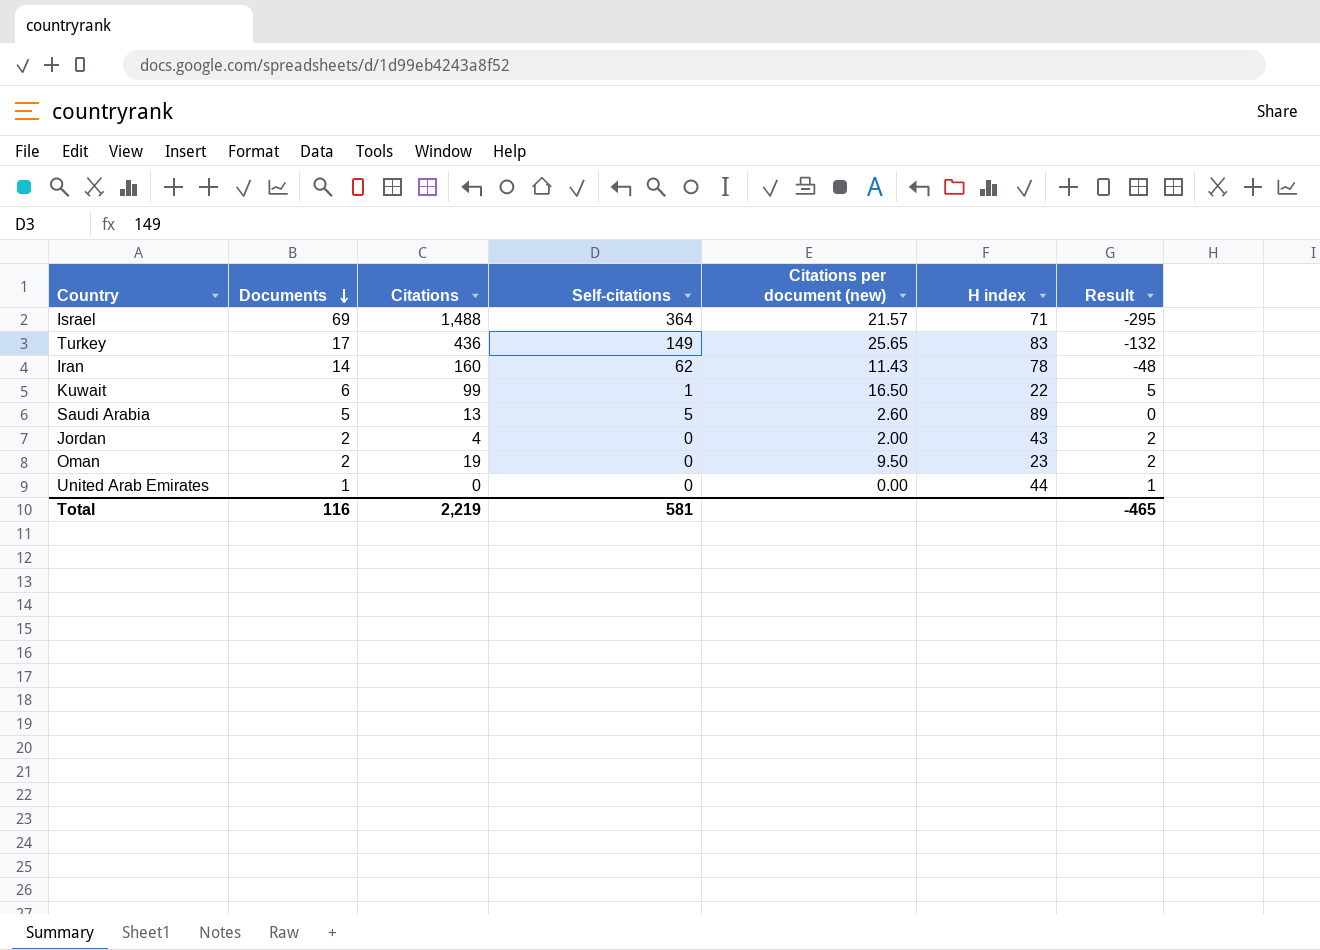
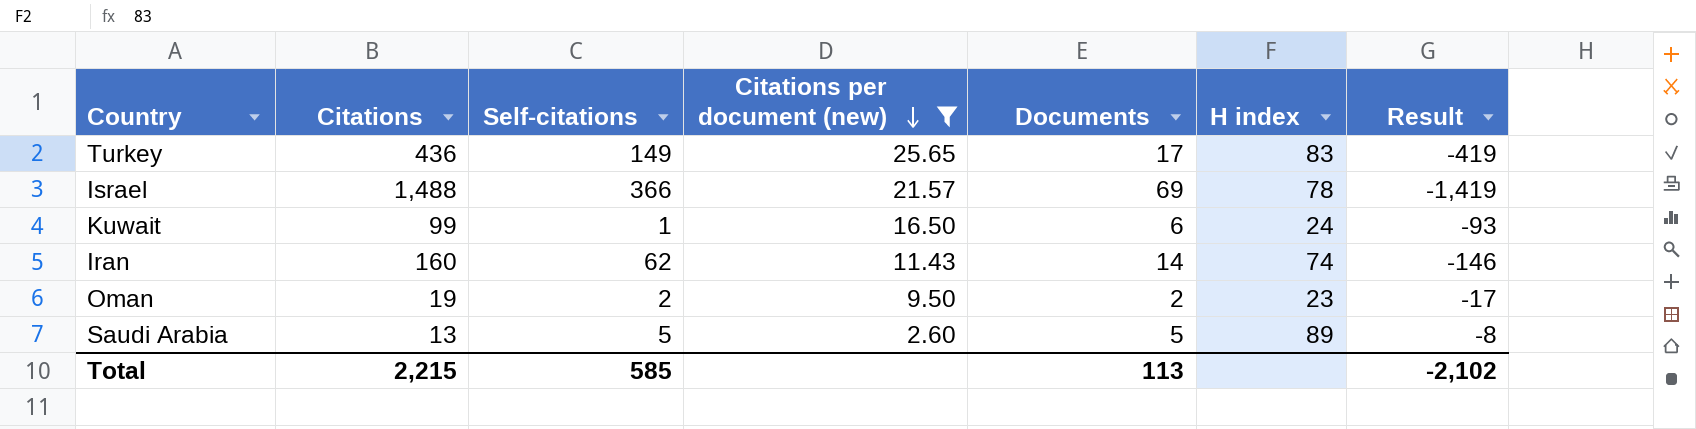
filter: none -> Citations per document (new) >= 2.60
row order: Documents descending -> Citations per document (new) descending
column Documents | position: 2 -> 5
column Result | formula: [Documents] - [Self-citations] -> [Documents] - [Citations]
Israel | Self-citations: 364 -> 366
Israel | H index: 71 -> 78
Kuwait | H index: 22 -> 24
Iran | H index: 78 -> 74
Oman | Self-citations: 0 -> 2
Total | Citations: 2,219 -> 2,215
Total | Self-citations: 581 -> 585
Total | Documents: 116 -> 113
Total | Result: -465 -> -2,102

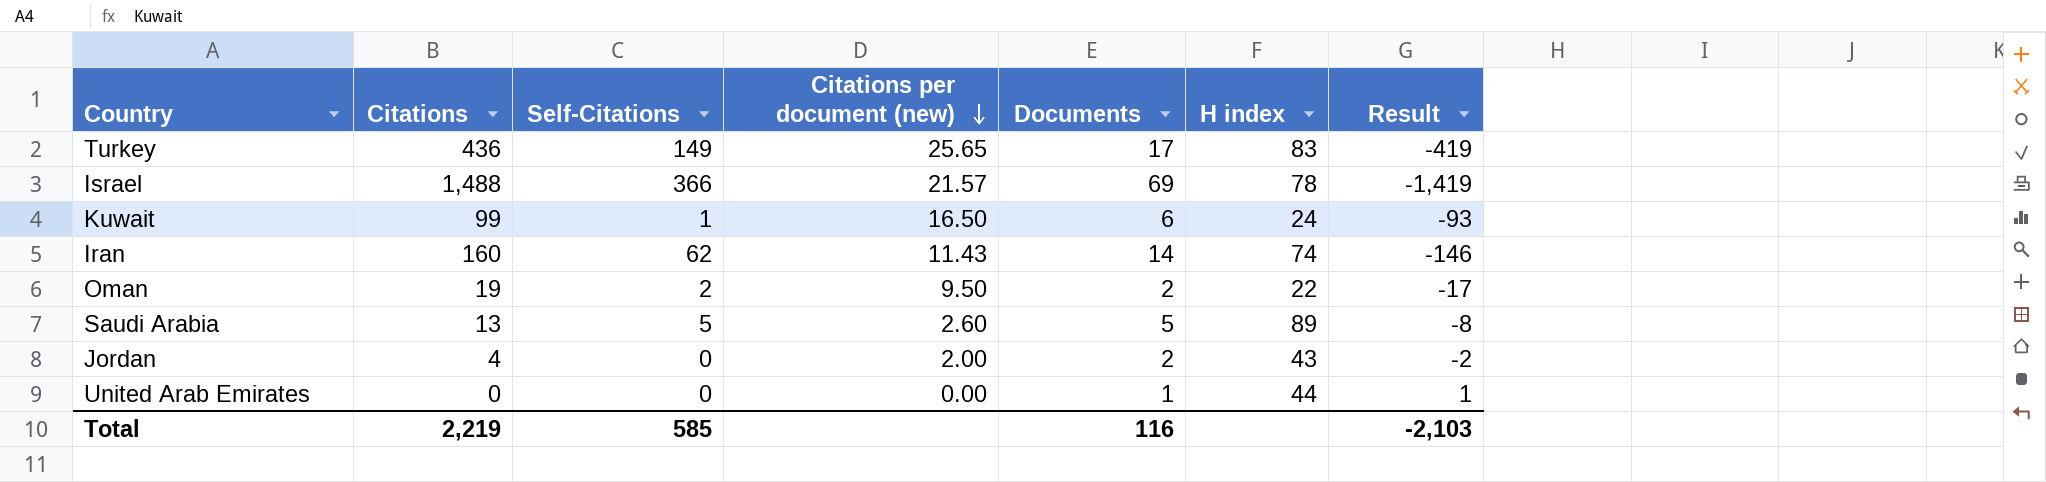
filter: Citations per document (new) >= 2.60 -> none
column name: Self-citations -> Self-Citations
Oman | H index: 23 -> 22
Total | Citations: 2,215 -> 2,219
Total | Documents: 113 -> 116
Total | Result: -2,102 -> -2,103

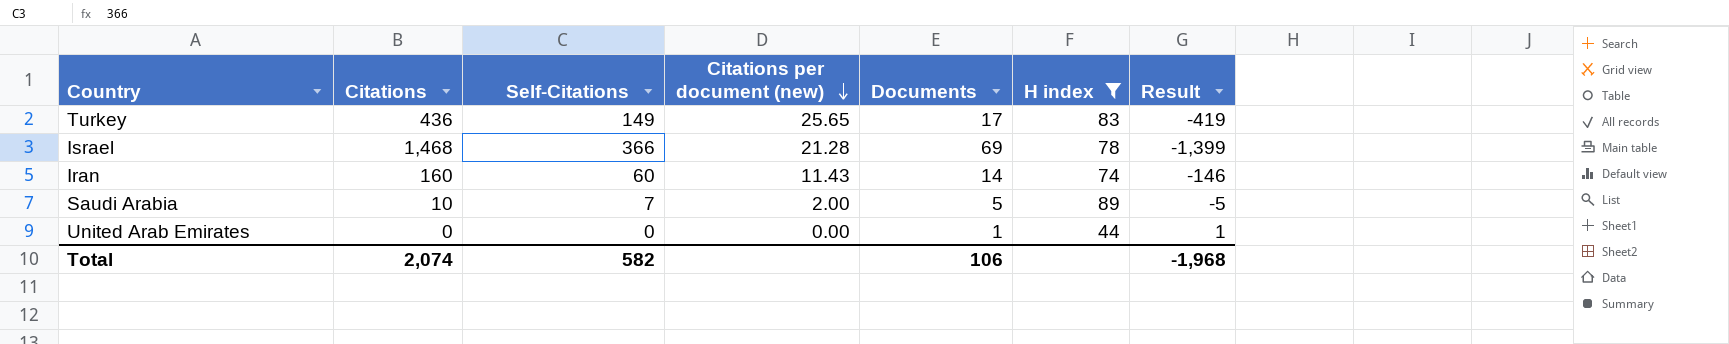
filter: none -> H index >= 44
Israel | Citations: 1,488 -> 1,468
Israel | Citations per document (new): 21.57 -> 21.28
Israel | Result: -1,419 -> -1,399
Iran | Self-Citations: 62 -> 60
Saudi Arabia | Citations: 13 -> 10
Saudi Arabia | Self-Citations: 5 -> 7
Saudi Arabia | Citations per document (new): 2.60 -> 2.00
Saudi Arabia | Result: -8 -> -5
Total | Citations: 2,219 -> 2,074
Total | Self-Citations: 585 -> 582
Total | Documents: 116 -> 106
Total | Result: -2,103 -> -1,968

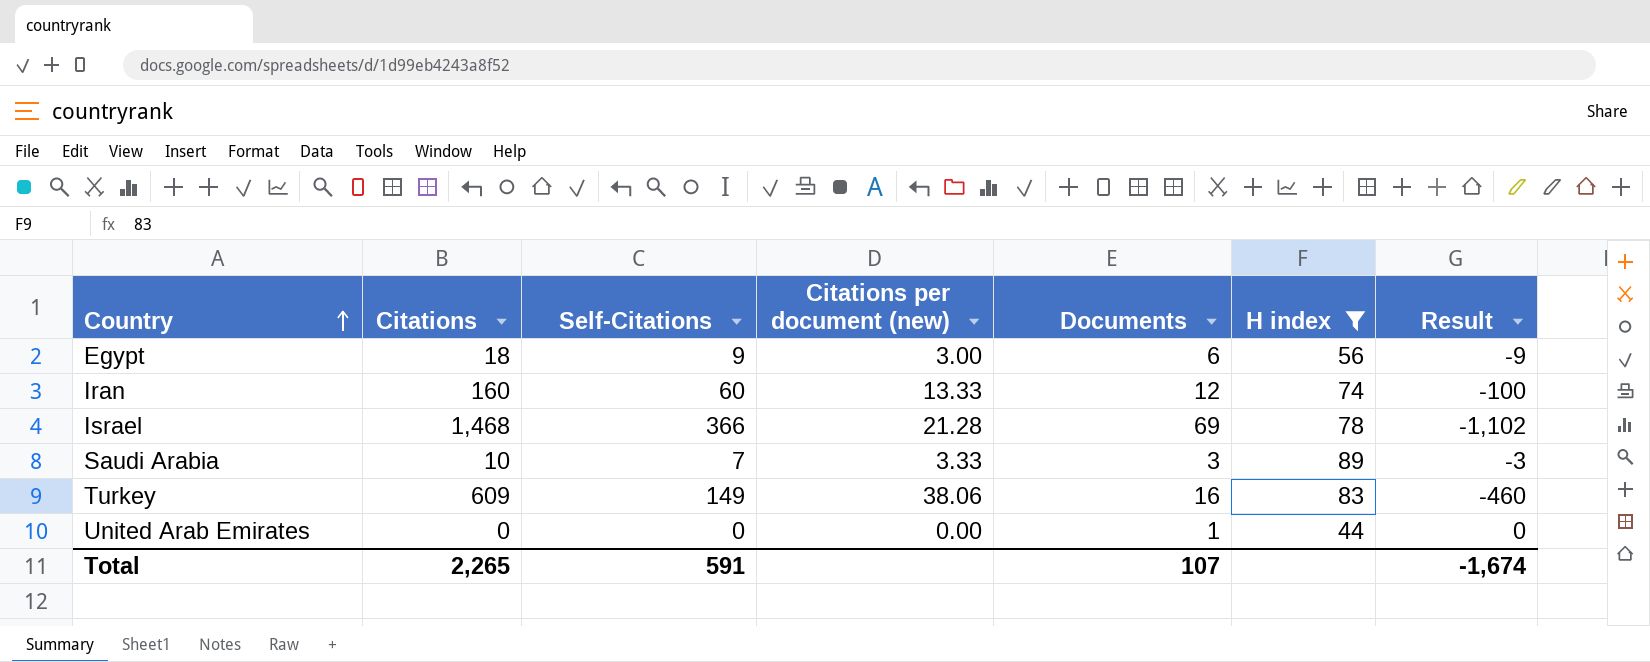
row order: Citations per document (new) descending -> Country ascending
column Result | formula: [Documents] - [Citations] -> [Self-Citations] - [Citations]
row Egypt: none -> 18 | 9 | 3.00 | 6 | 56 | -9
Iran | Citations per document (new): 11.43 -> 13.33
Iran | Documents: 14 -> 12
Saudi Arabia | Citations per document (new): 2.00 -> 3.33
Saudi Arabia | Documents: 5 -> 3
Turkey | Citations: 436 -> 609
Turkey | Citations per document (new): 25.65 -> 38.06
Turkey | Documents: 17 -> 16
Total | Citations: 2,074 -> 2,265
Total | Self-Citations: 582 -> 591
Total | Documents: 106 -> 107
Total | Result: -1,968 -> -1,674

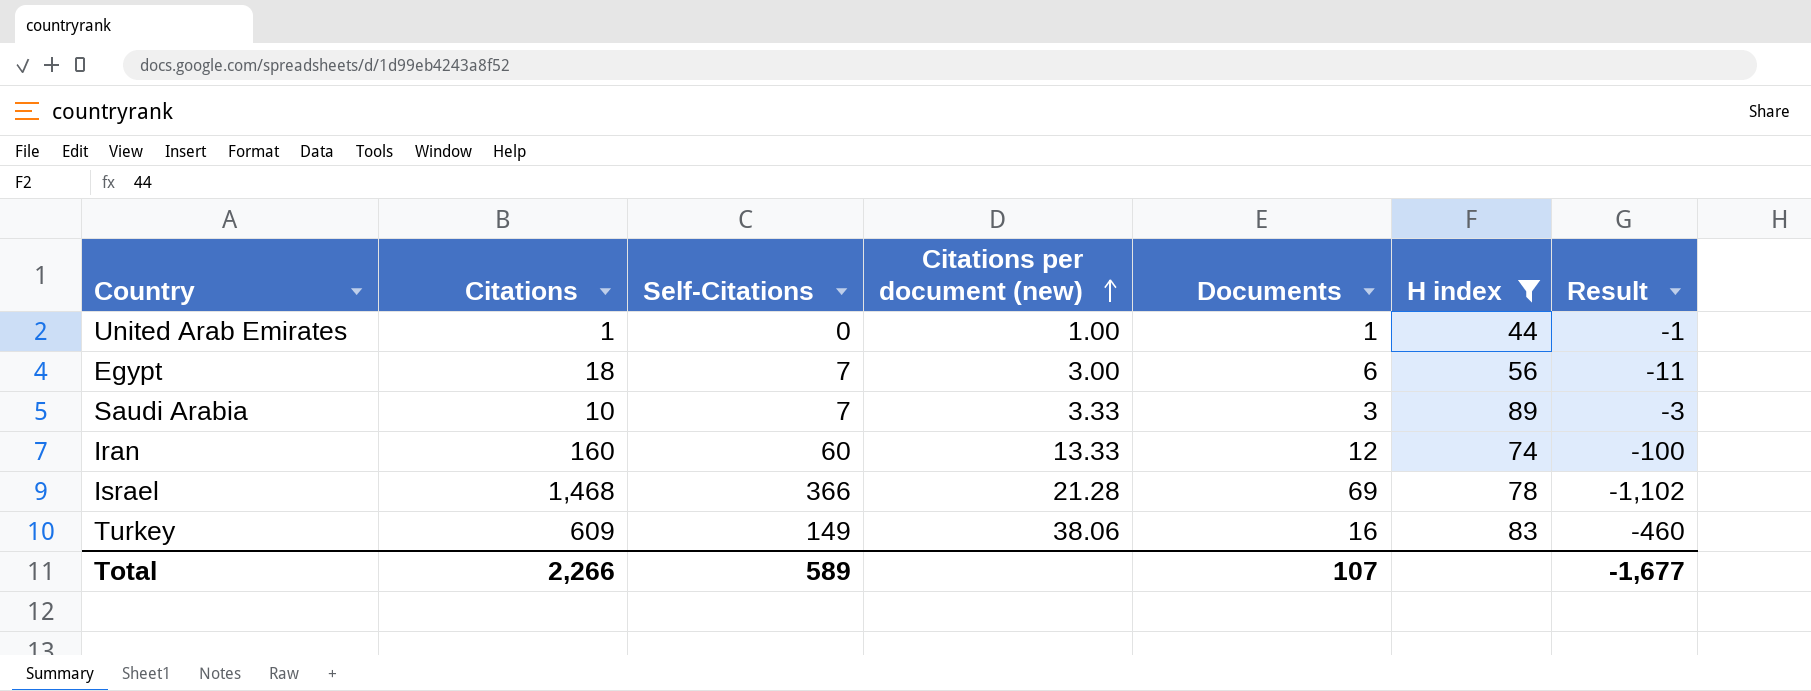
row order: Country ascending -> Citations per document (new) ascending
United Arab Emirates | Citations: 0 -> 1
United Arab Emirates | Citations per document (new): 0.00 -> 1.00
United Arab Emirates | Result: 0 -> -1
Egypt | Self-Citations: 9 -> 7
Egypt | Result: -9 -> -11
Total | Citations: 2,265 -> 2,266
Total | Self-Citations: 591 -> 589
Total | Result: -1,674 -> -1,677

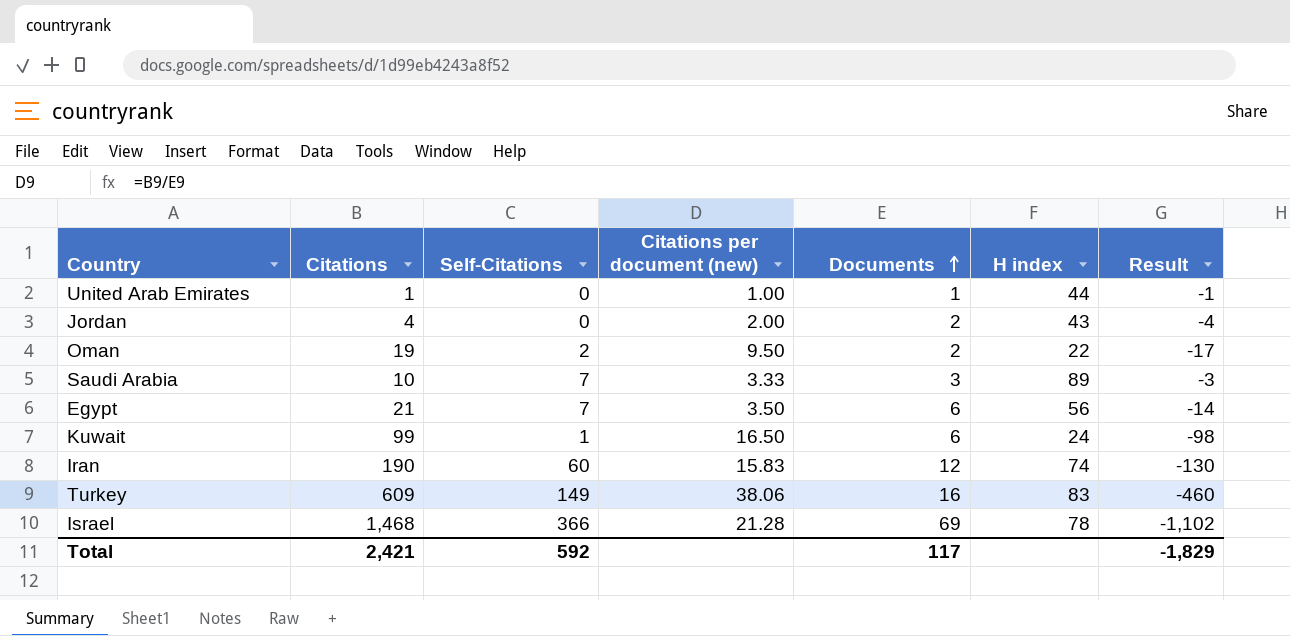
filter: H index >= 44 -> none
row order: Citations per document (new) ascending -> Documents ascending
Egypt | Citations: 18 -> 21
Egypt | Citations per document (new): 3.00 -> 3.50
Egypt | Result: -11 -> -14
Iran | Citations: 160 -> 190
Iran | Citations per document (new): 13.33 -> 15.83
Iran | Result: -100 -> -130
Total | Citations: 2,266 -> 2,421
Total | Self-Citations: 589 -> 592
Total | Documents: 107 -> 117
Total | Result: -1,677 -> -1,829

